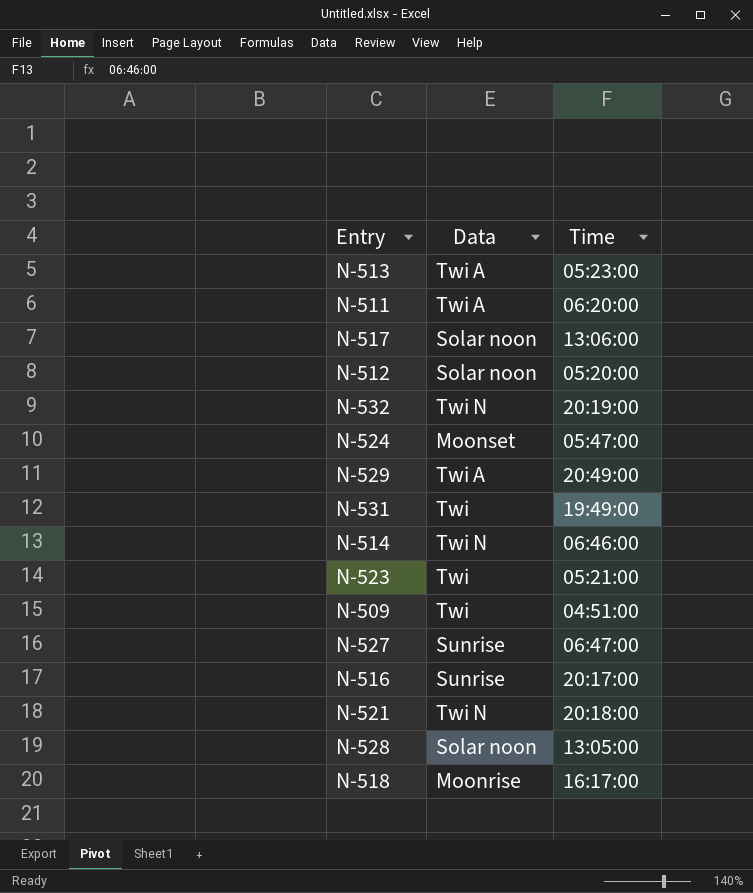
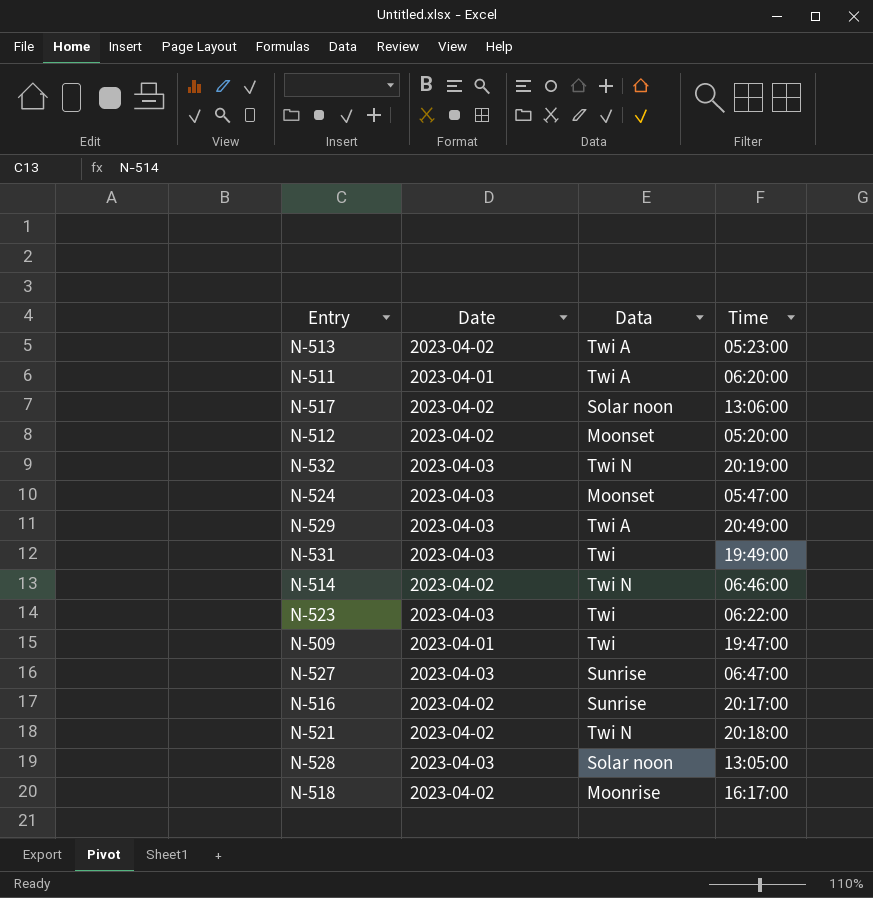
column Date | position: none -> 2
N-512 | Data: Solar noon -> Moonset
N-523 | Time: 05:21:00 -> 06:22:00
N-509 | Time: 04:51:00 -> 19:47:00

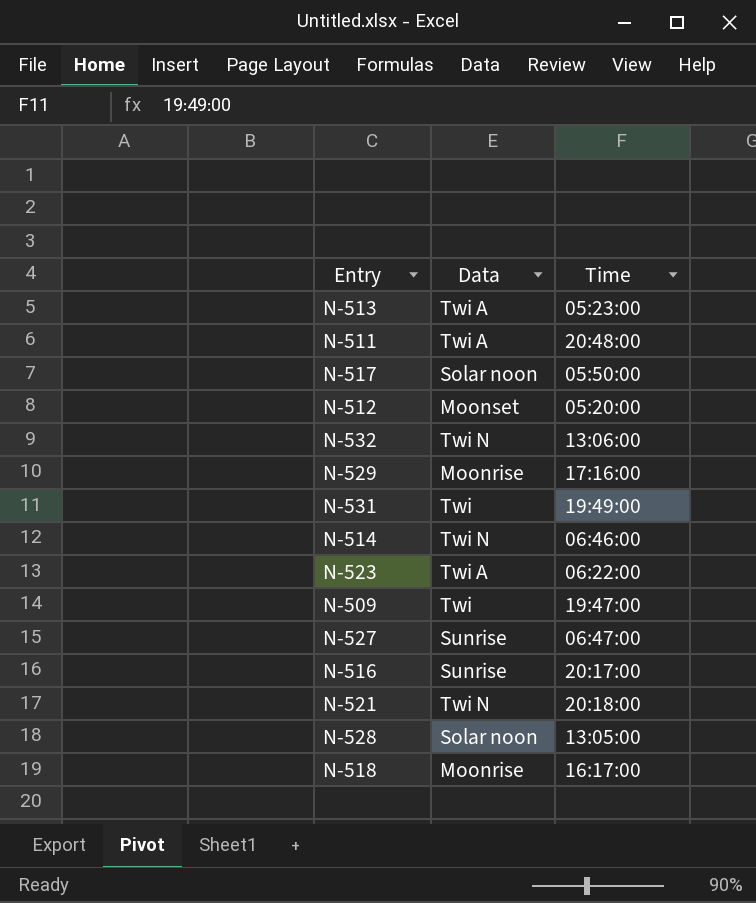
column Date | position: 2 -> none
row N-524: 2023-04-03 | Moonset | 05:47:00 -> none
N-511 | Time: 06:20:00 -> 20:48:00
N-517 | Time: 13:06:00 -> 05:50:00
N-532 | Time: 20:19:00 -> 13:06:00
N-529 | Data: Twi A -> Moonrise
N-529 | Time: 20:49:00 -> 17:16:00
N-523 | Data: Twi -> Twi A

